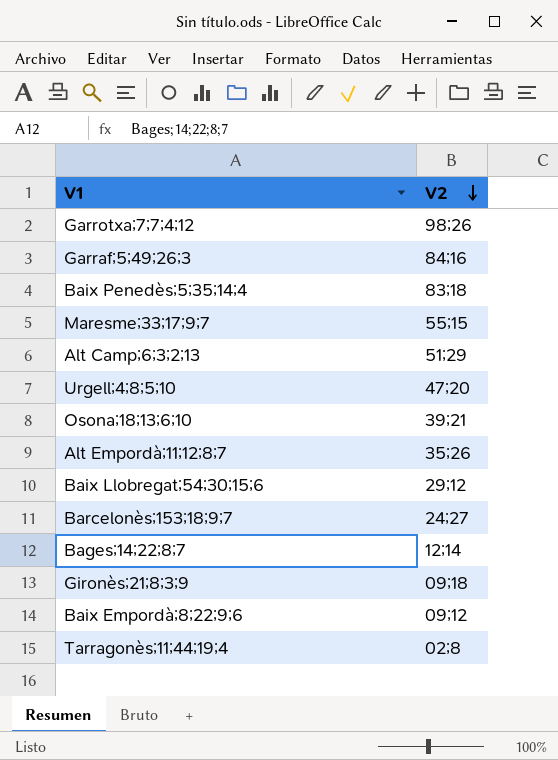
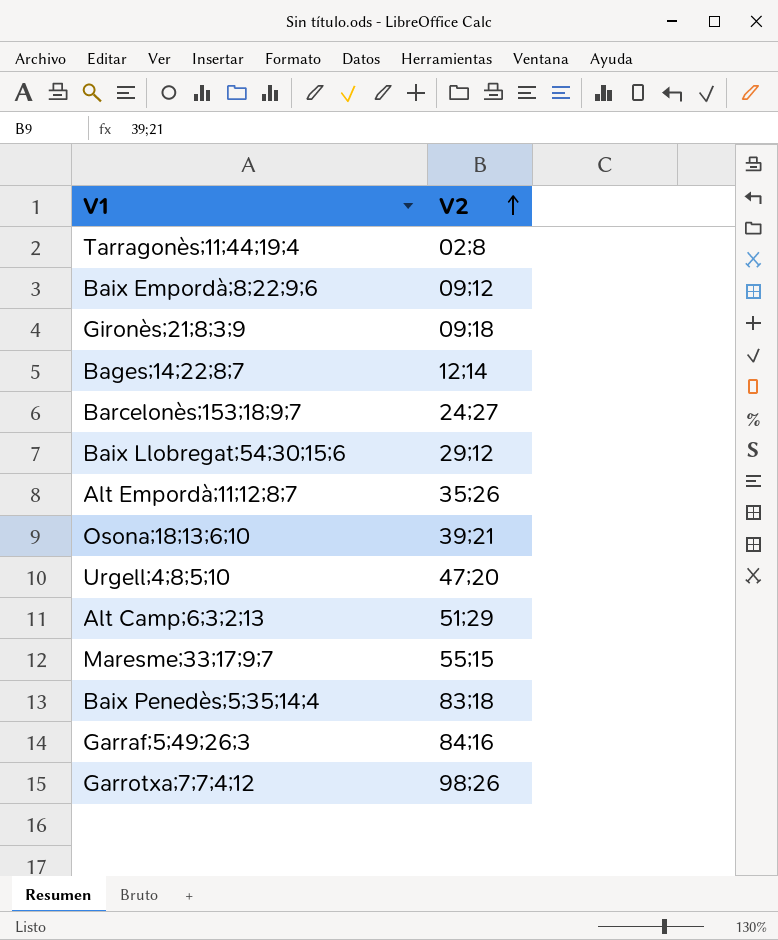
row order: V2 descending -> V2 ascending

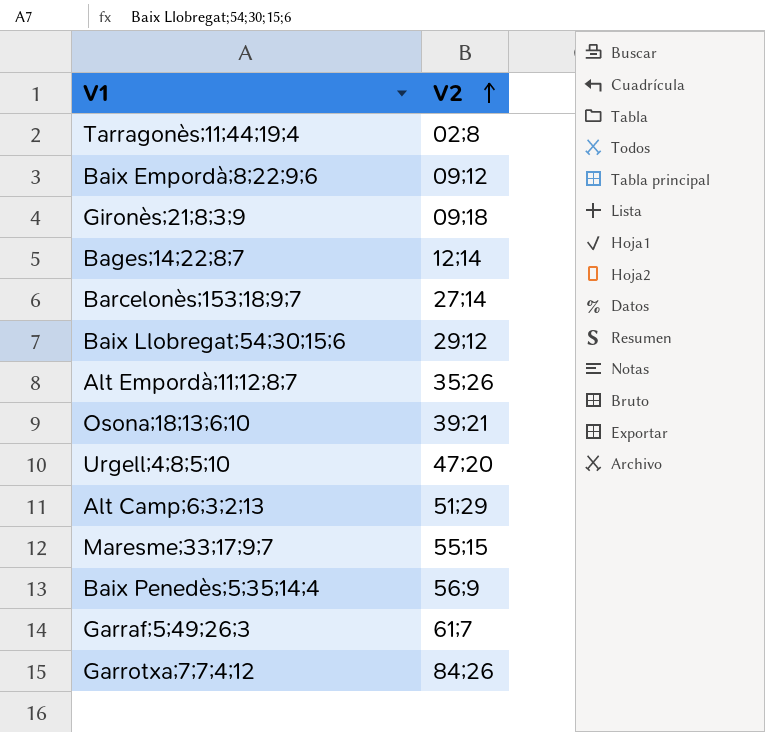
Barcelonès;153;18;9;7 | V2: 24;27 -> 27;14
Baix Penedès;5;35;14;4 | V2: 83;18 -> 56;9
Garraf;5;49;26;3 | V2: 84;16 -> 61;7
Garrotxa;7;7;4;12 | V2: 98;26 -> 84;26

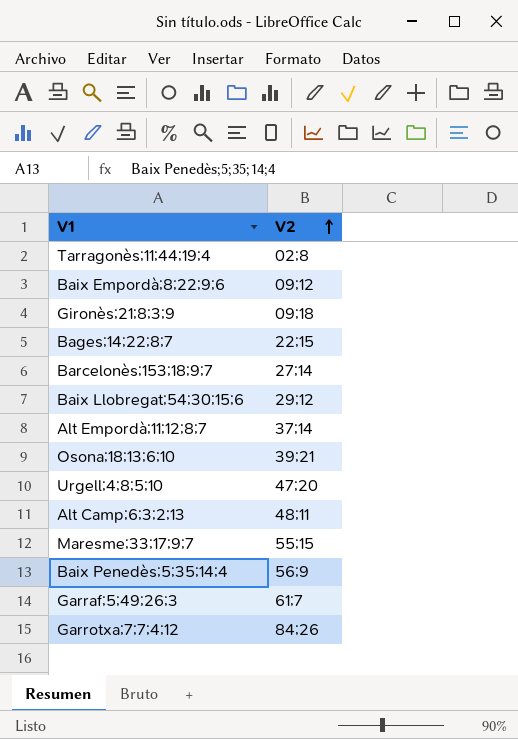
Bages;14;22;8;7 | V2: 12;14 -> 22;15
Alt Empordà;11;12;8;7 | V2: 35;26 -> 37;14
Alt Camp;6;3;2;13 | V2: 51;29 -> 48;11

